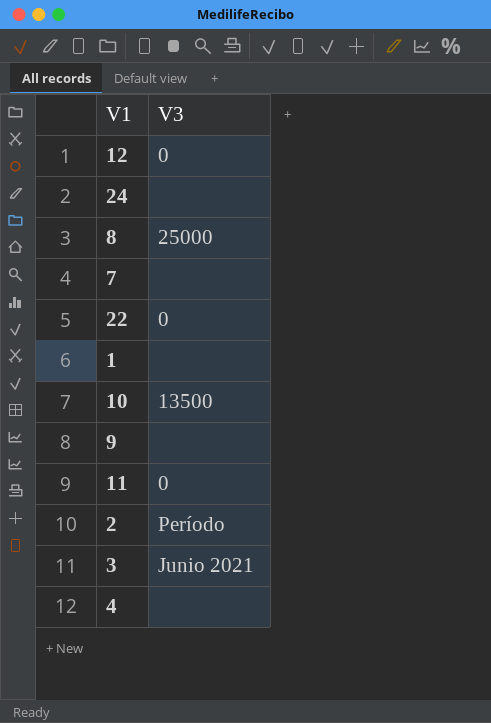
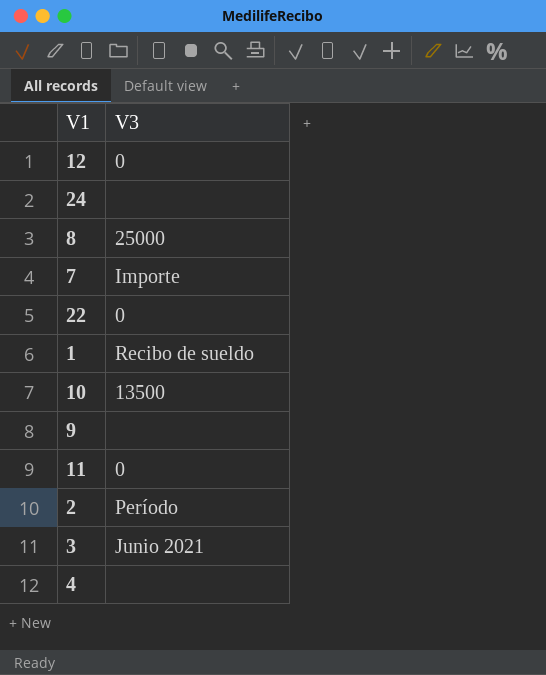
7 | V3: none -> Importe
1 | V3: none -> Recibo de sueldo

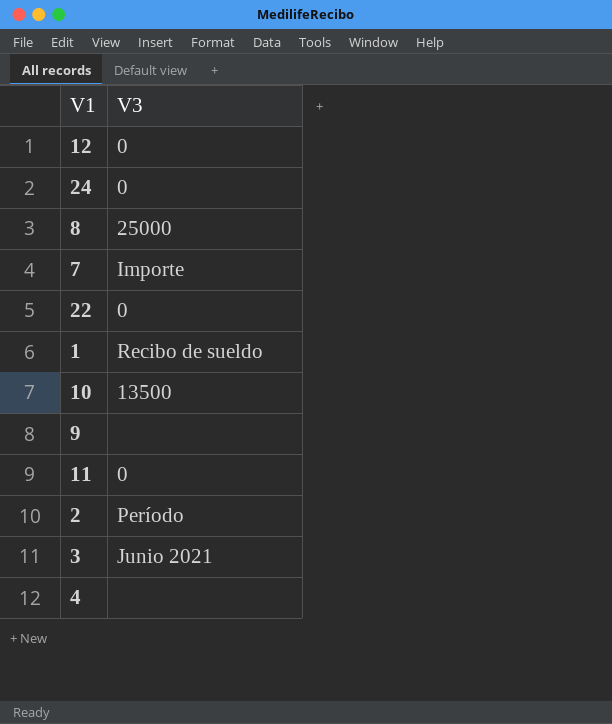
24 | V3: none -> 0

